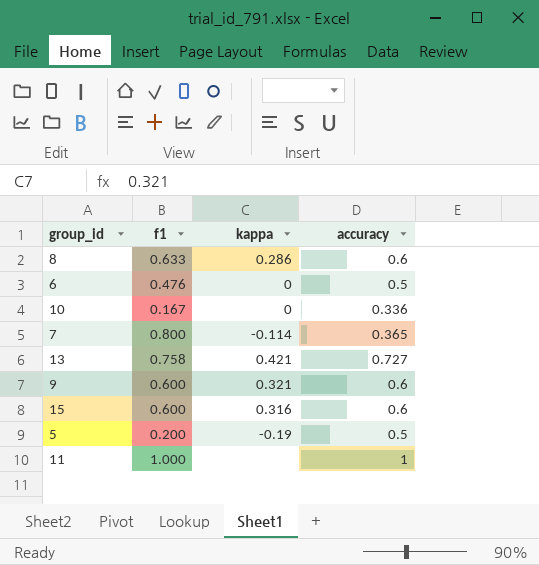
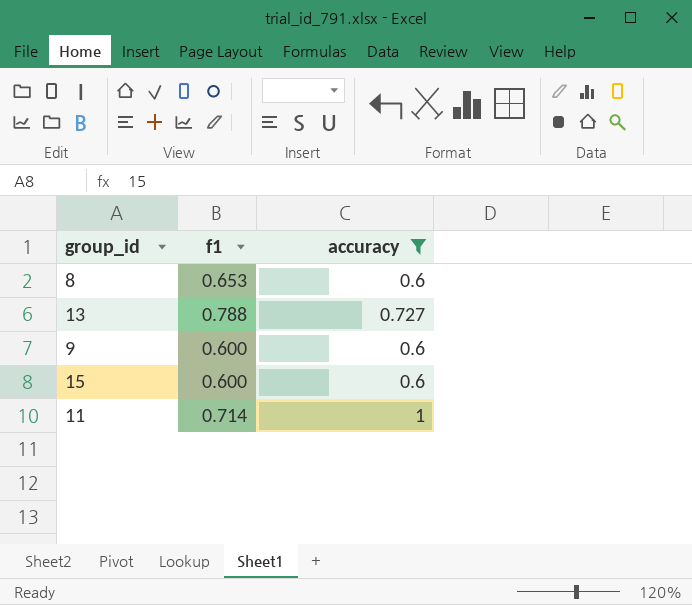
filter: none -> accuracy >= 0.6
column kappa | position: 3 -> none
8 | f1: 0.633 -> 0.653
13 | f1: 0.758 -> 0.788
11 | f1: 1.000 -> 0.714

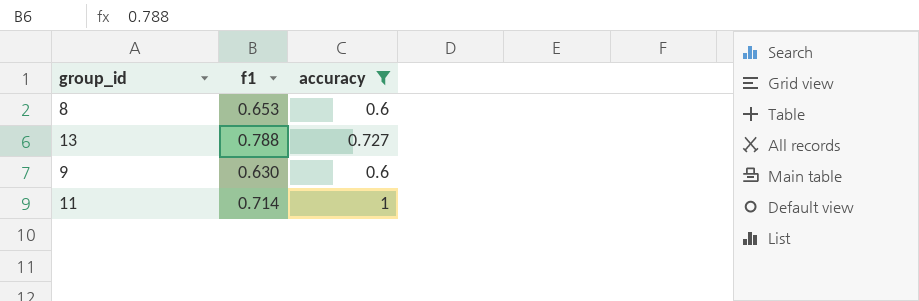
row 15: 0.600 | 0.6 -> none
9 | f1: 0.600 -> 0.630

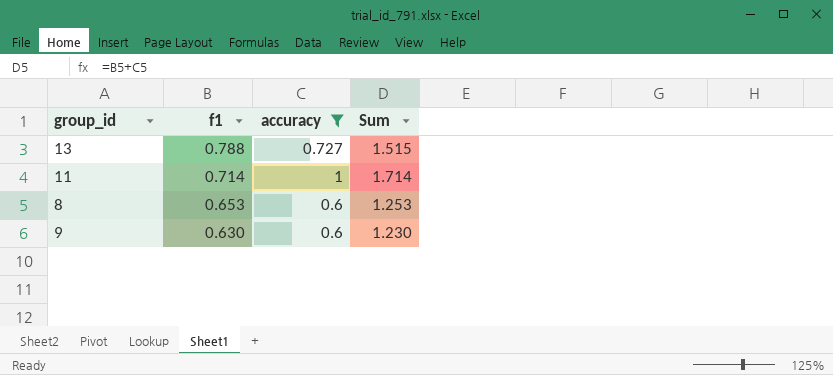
row order: none -> f1 descending
column Sum | formula: none -> [f1] + [accuracy]

